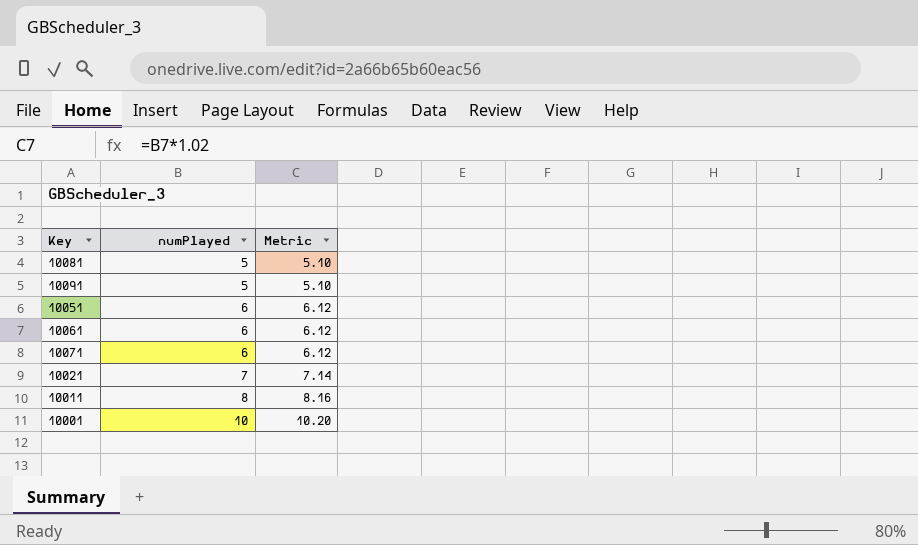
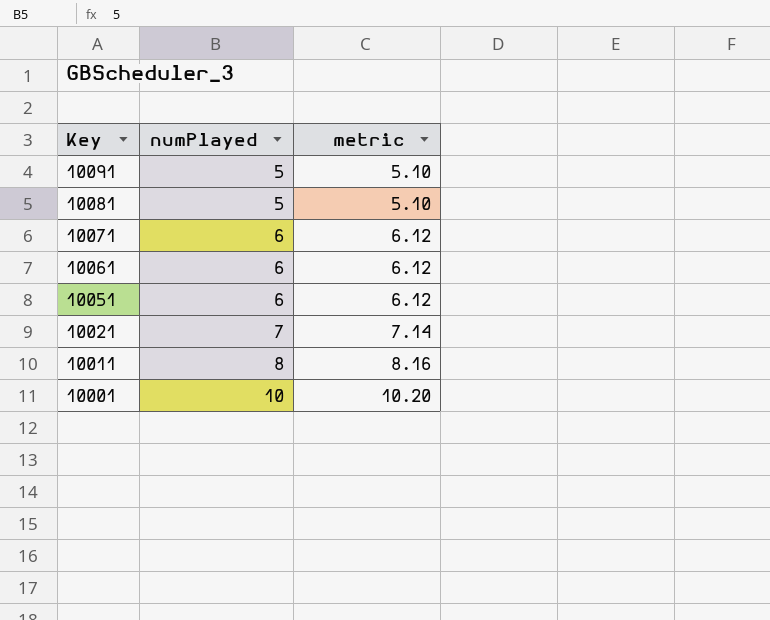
row order: numPlayed ascending -> Key descending
column name: Metric -> metric

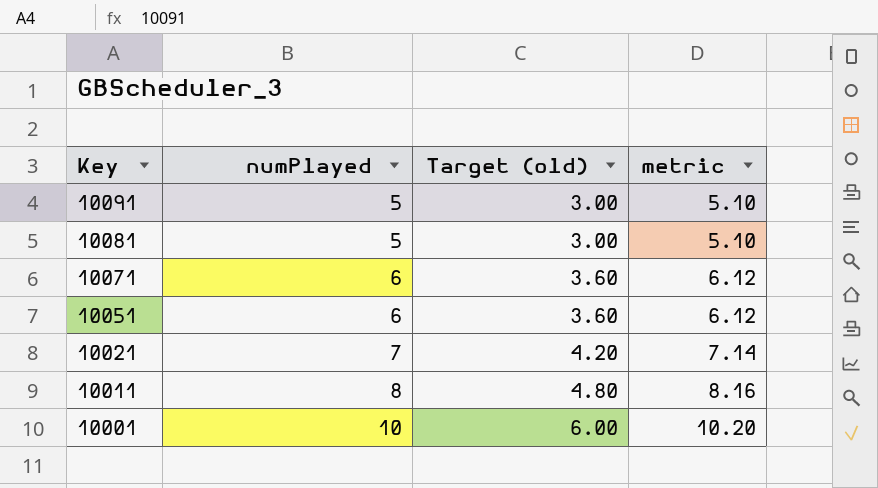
column Target (old) | formula: none -> [numPlayed] * 0.6
row 10061: 6 | 6.12 -> none

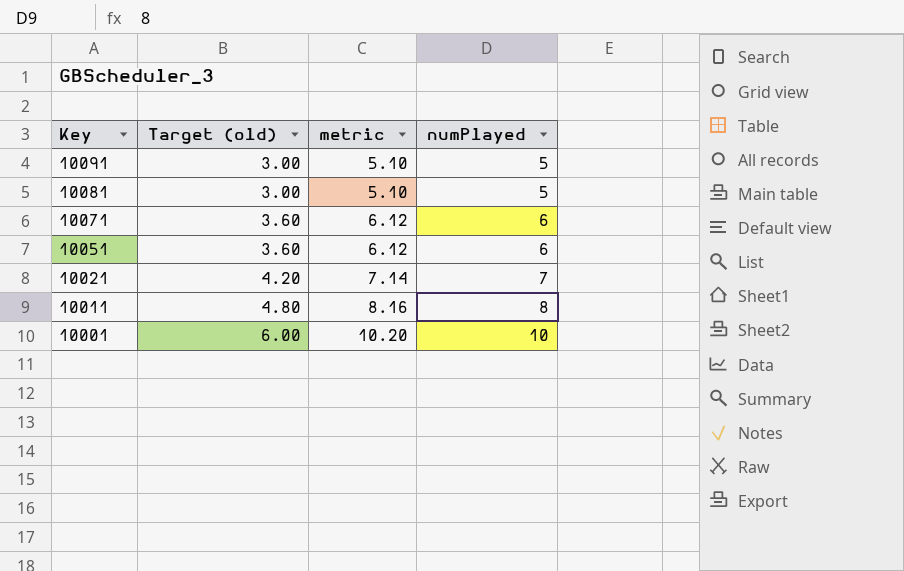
column numPlayed | position: 2 -> 4

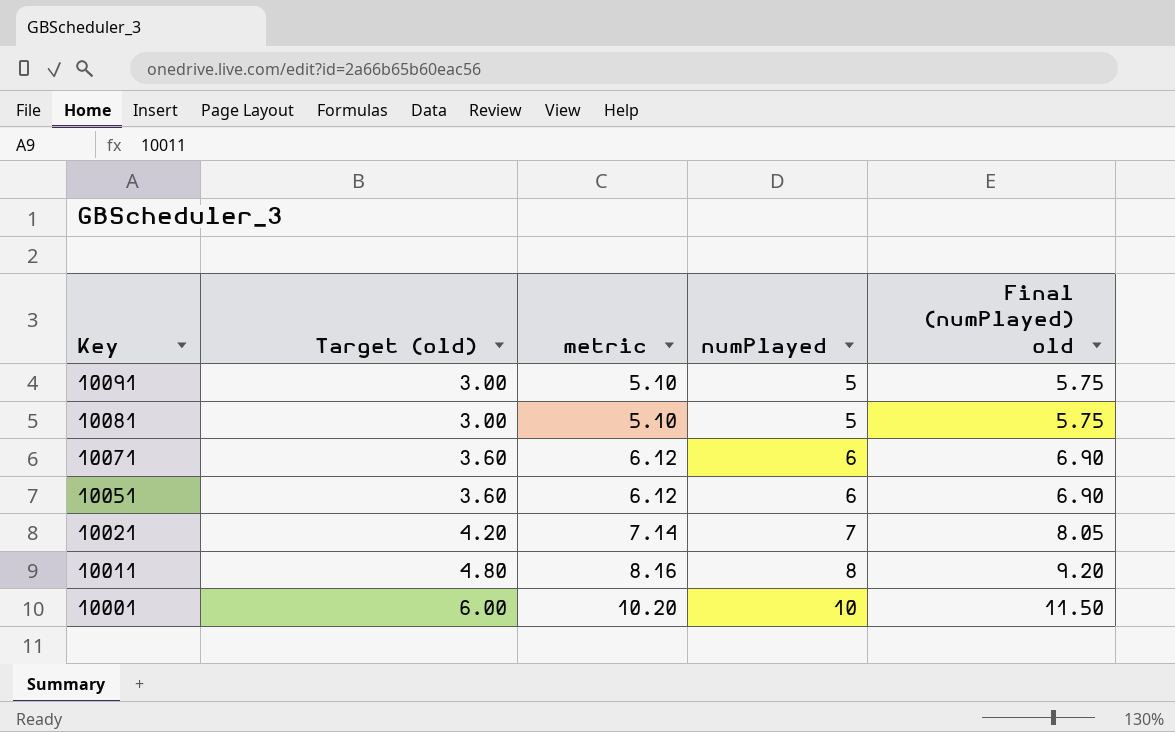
column Final (numPlayed) old | formula: none -> [numPlayed] * 1.15

